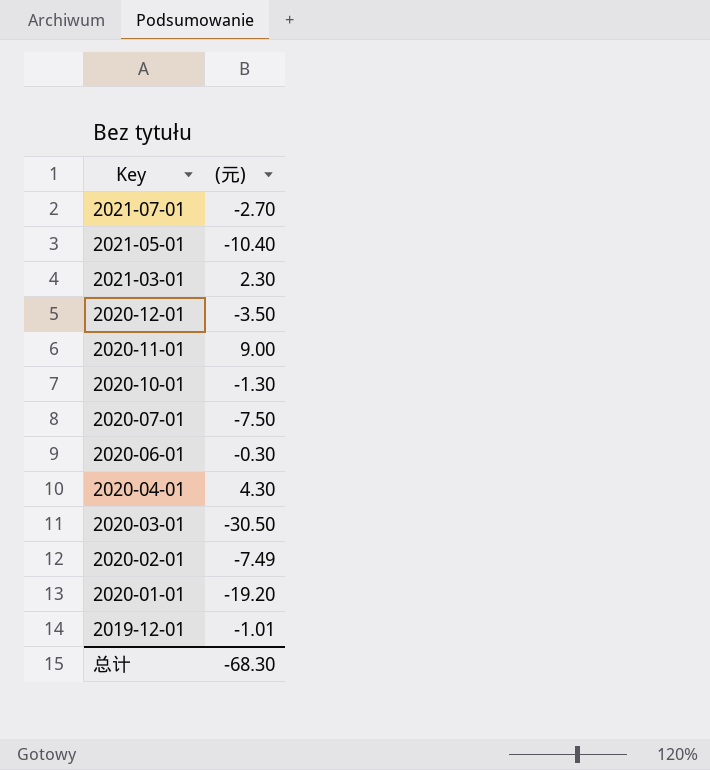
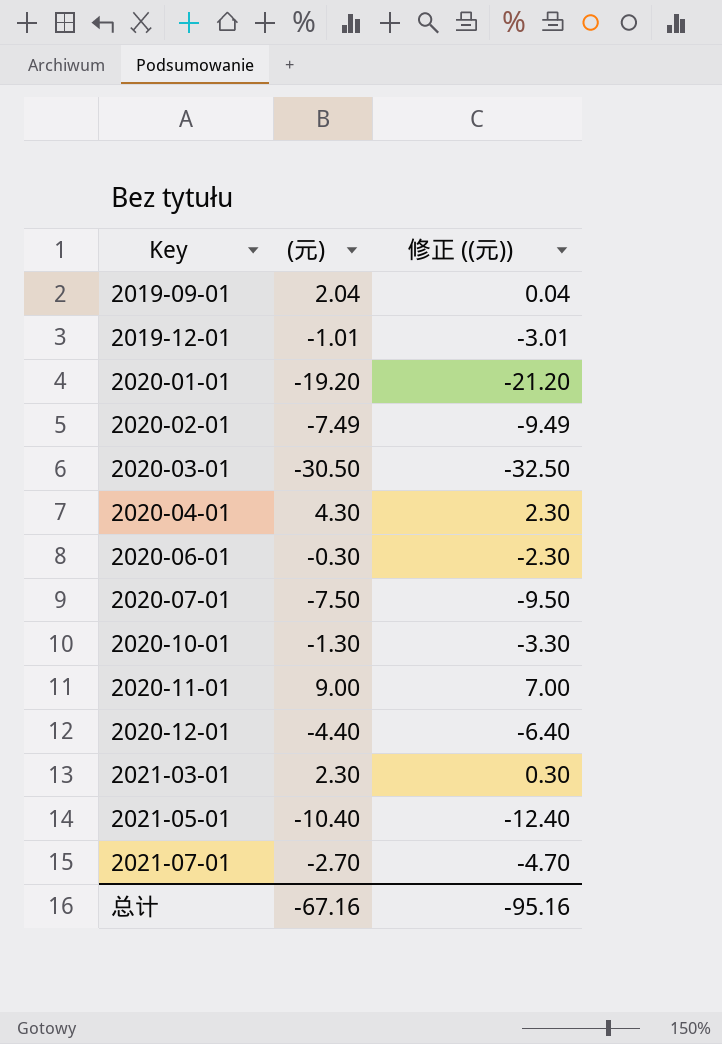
row order: Key descending -> Key ascending
column 修正 ((元)) | formula: none -> [(元)] - 2
row 2019-09-01: none -> 2.04 | 0.04
2020-12-01 | (元): -3.50 -> -4.40
总计 | (元): -68.30 -> -67.16

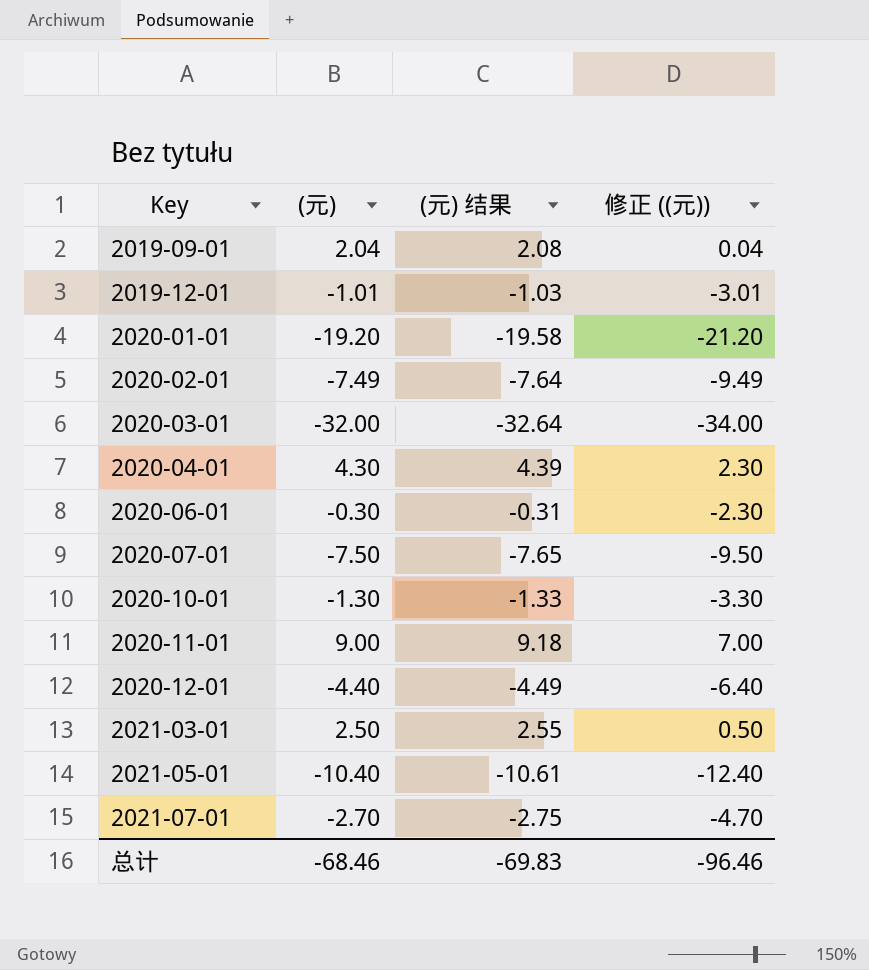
column (元) 结果 | formula: none -> [(元)] * 1.02
2020-03-01 | (元): -30.50 -> -32.00
2020-03-01 | 修正 ((元)): -32.50 -> -34.00
2021-03-01 | (元): 2.30 -> 2.50
2021-03-01 | 修正 ((元)): 0.30 -> 0.50
总计 | (元): -67.16 -> -68.46
总计 | 修正 ((元)): -95.16 -> -96.46

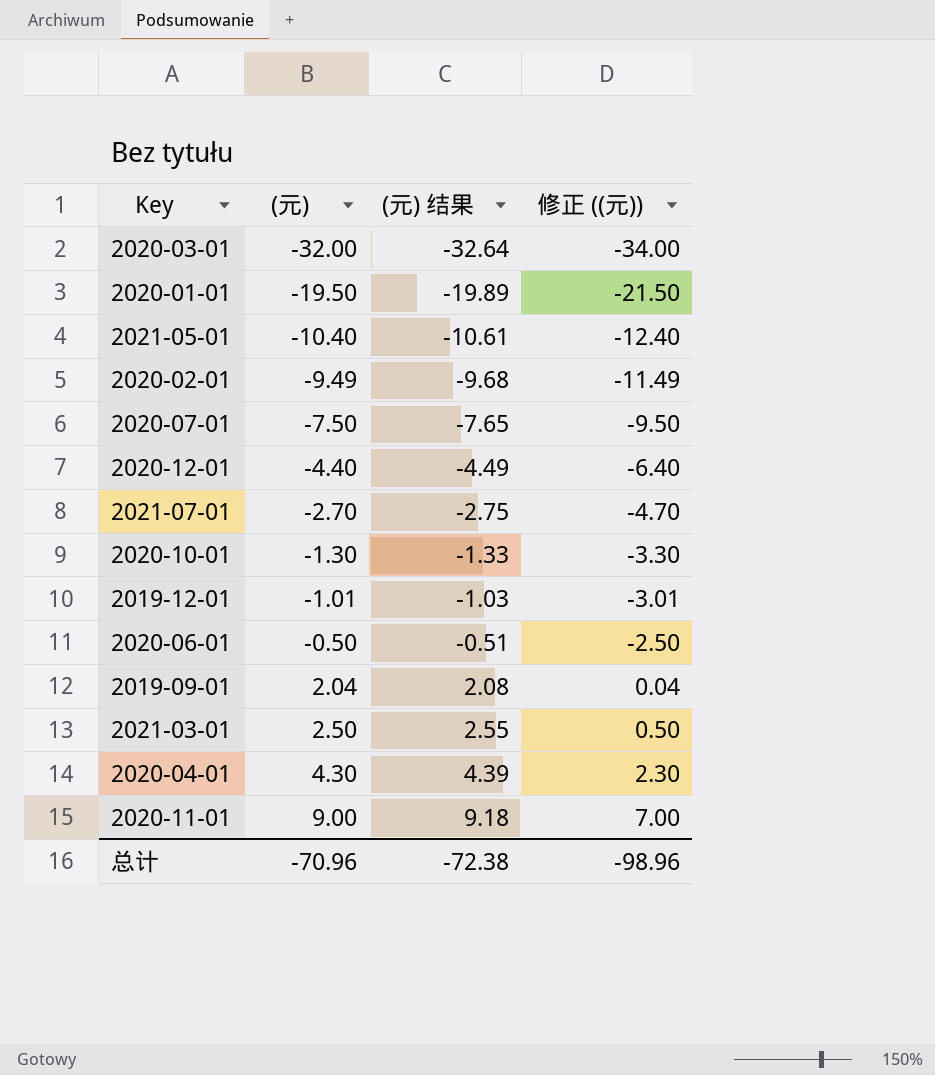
row order: Key ascending -> (元) ascending
2020-01-01 | (元): -19.20 -> -19.50
2020-01-01 | (元) 结果: -19.58 -> -19.89
2020-01-01 | 修正 ((元)): -21.20 -> -21.50
2020-02-01 | (元): -7.49 -> -9.49
2020-02-01 | (元) 结果: -7.64 -> -9.68
2020-02-01 | 修正 ((元)): -9.49 -> -11.49
2020-06-01 | (元): -0.30 -> -0.50
2020-06-01 | (元) 结果: -0.31 -> -0.51
2020-06-01 | 修正 ((元)): -2.30 -> -2.50
总计 | (元): -68.46 -> -70.96
总计 | (元) 结果: -69.83 -> -72.38
总计 | 修正 ((元)): -96.46 -> -98.96

